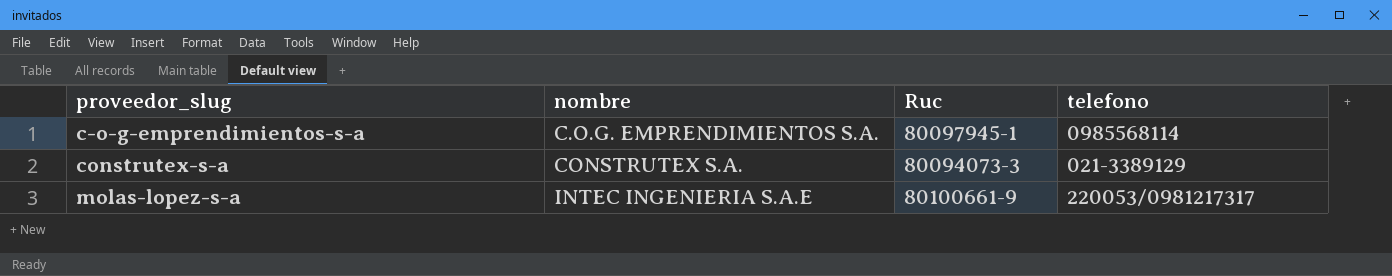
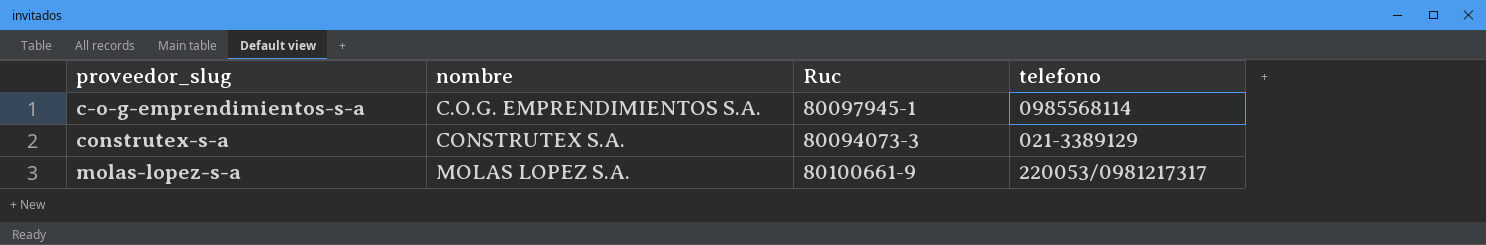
molas-lopez-s-a | nombre: INTEC INGENIERIA S.A.E -> MOLAS LOPEZ S.A.

